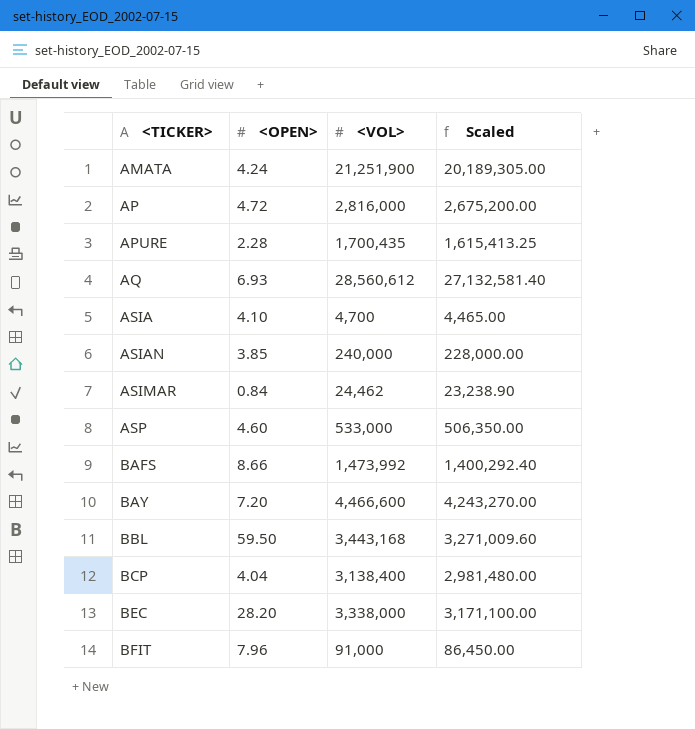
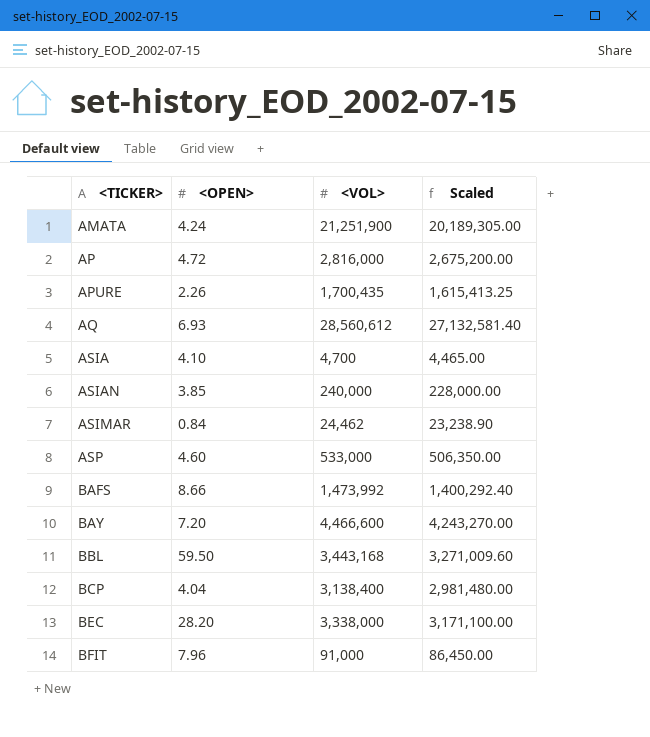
APURE | <OPEN>: 2.28 -> 2.26

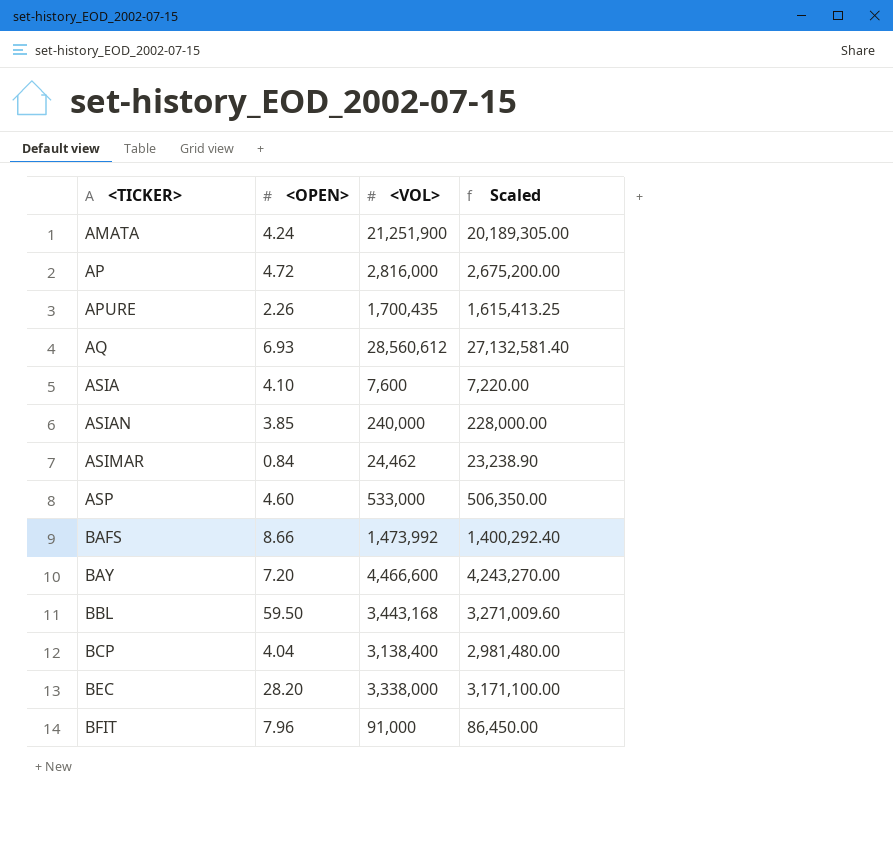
ASIA | <VOL>: 4,700 -> 7,600
ASIA | Scaled: 4,465.00 -> 7,220.00

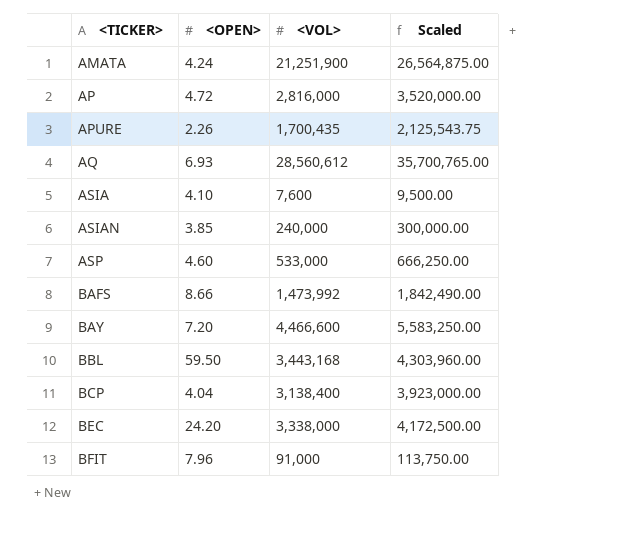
column Scaled | formula: [<VOL>] * 0.95 -> [<VOL>] * 1.25
row ASIMAR: 0.84 | 24,462 | 23,238.90 -> none
BEC | <OPEN>: 28.20 -> 24.20

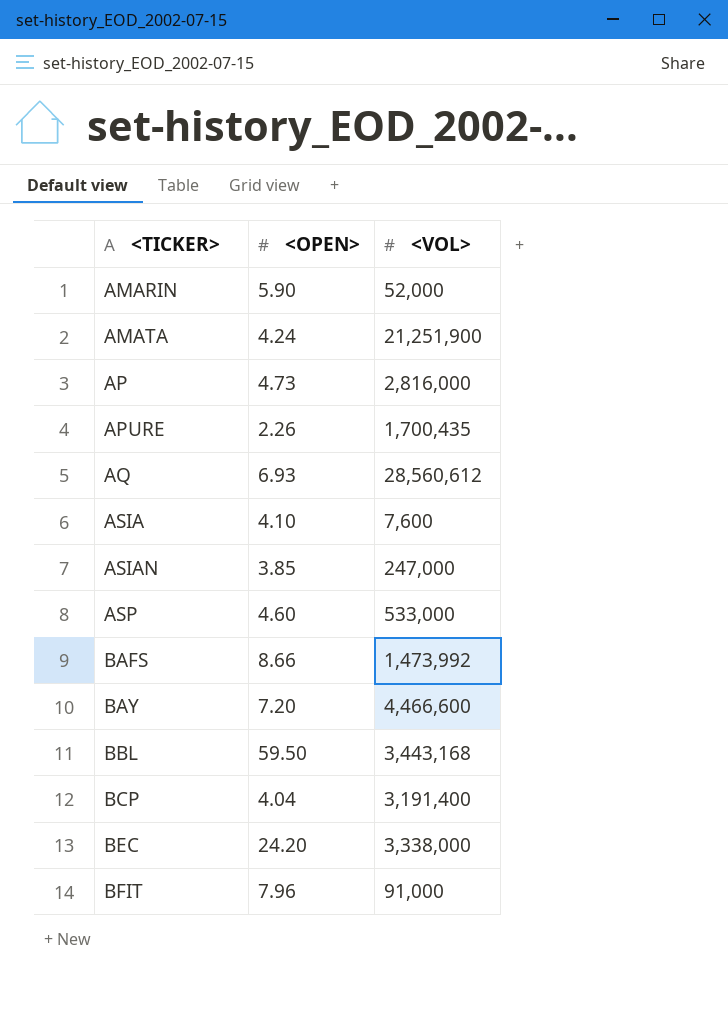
column Scaled | formula: [<VOL>] * 1.25 -> none
row AMARIN: none -> 5.90 | 52,000
AP | <OPEN>: 4.72 -> 4.73
ASIAN | <VOL>: 240,000 -> 247,000
BCP | <VOL>: 3,138,400 -> 3,191,400

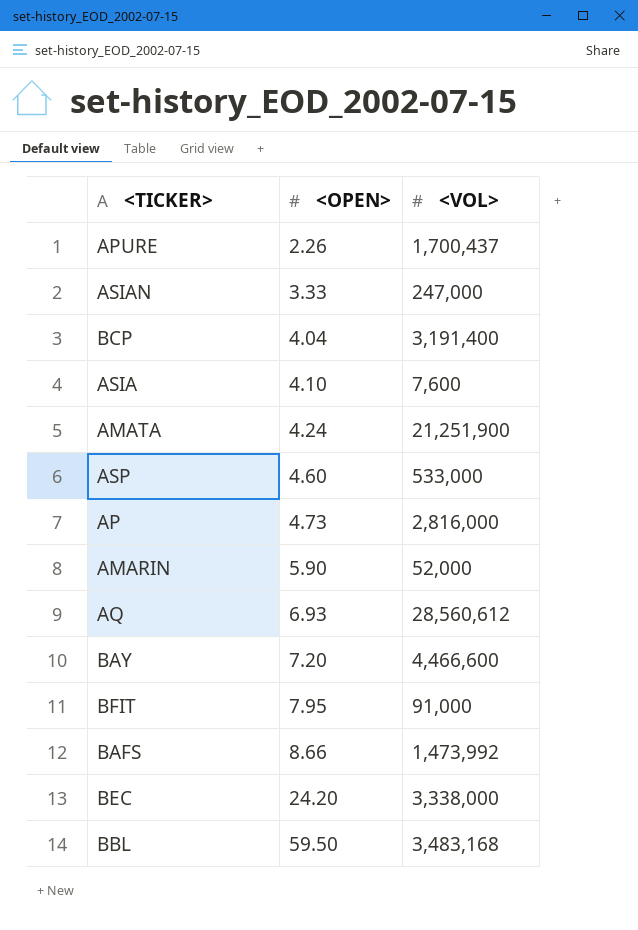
row order: <TICKER> ascending -> <OPEN> ascending
APURE | <VOL>: 1,700,435 -> 1,700,437
ASIAN | <OPEN>: 3.85 -> 3.33
BFIT | <OPEN>: 7.96 -> 7.95
BBL | <VOL>: 3,443,168 -> 3,483,168

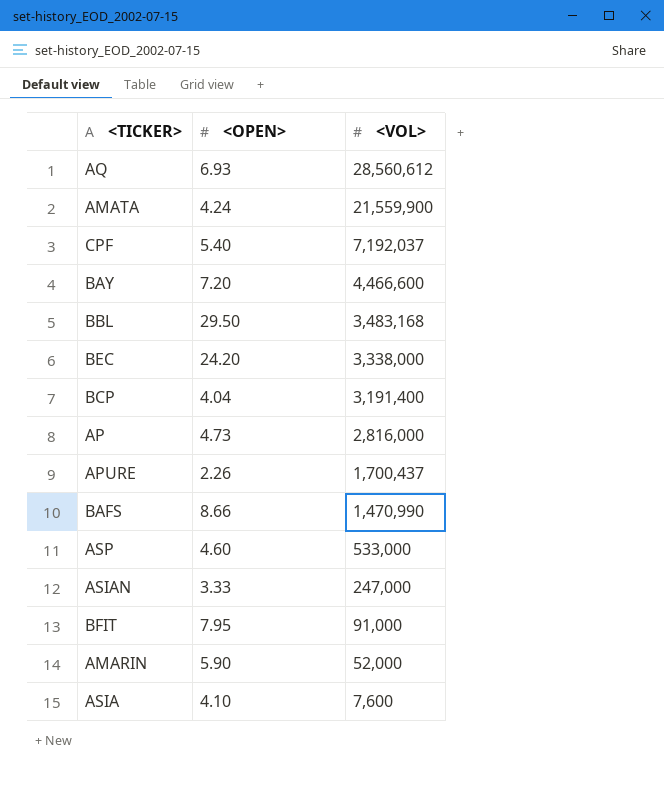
row order: <OPEN> ascending -> <VOL> descending
AMATA | <VOL>: 21,251,900 -> 21,559,900
row CPF: none -> 5.40 | 7,192,037
BBL | <OPEN>: 59.50 -> 29.50
BAFS | <VOL>: 1,473,992 -> 1,470,990

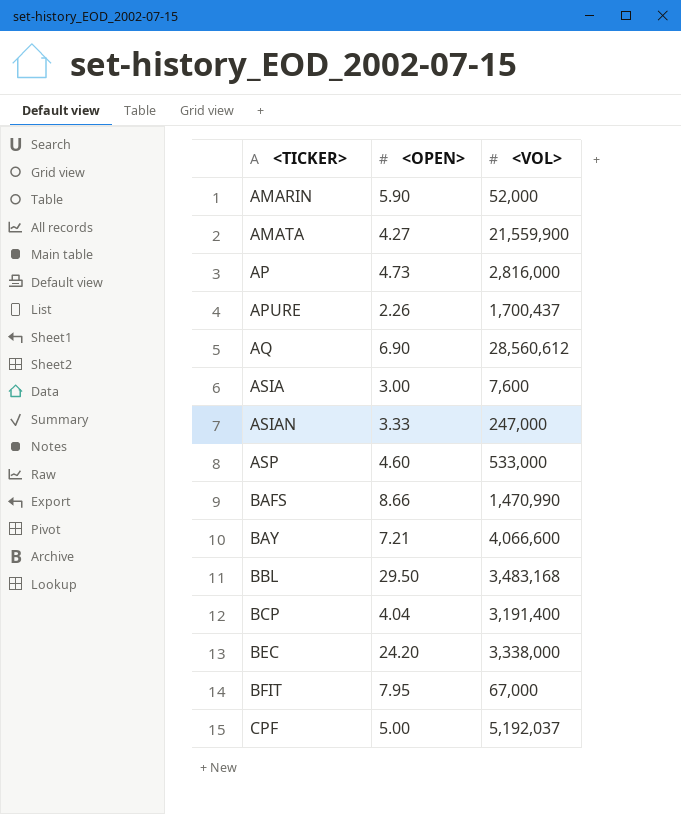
row order: <VOL> descending -> <TICKER> ascending
AMATA | <OPEN>: 4.24 -> 4.27
AQ | <OPEN>: 6.93 -> 6.90
ASIA | <OPEN>: 4.10 -> 3.00
BAY | <OPEN>: 7.20 -> 7.21
BAY | <VOL>: 4,466,600 -> 4,066,600
BFIT | <VOL>: 91,000 -> 67,000
CPF | <OPEN>: 5.40 -> 5.00
CPF | <VOL>: 7,192,037 -> 5,192,037

